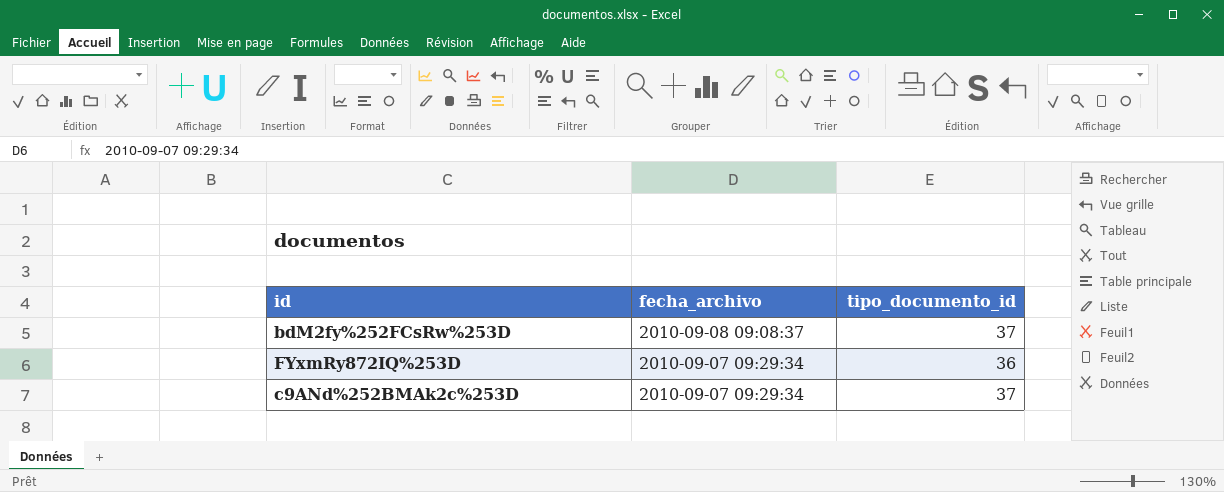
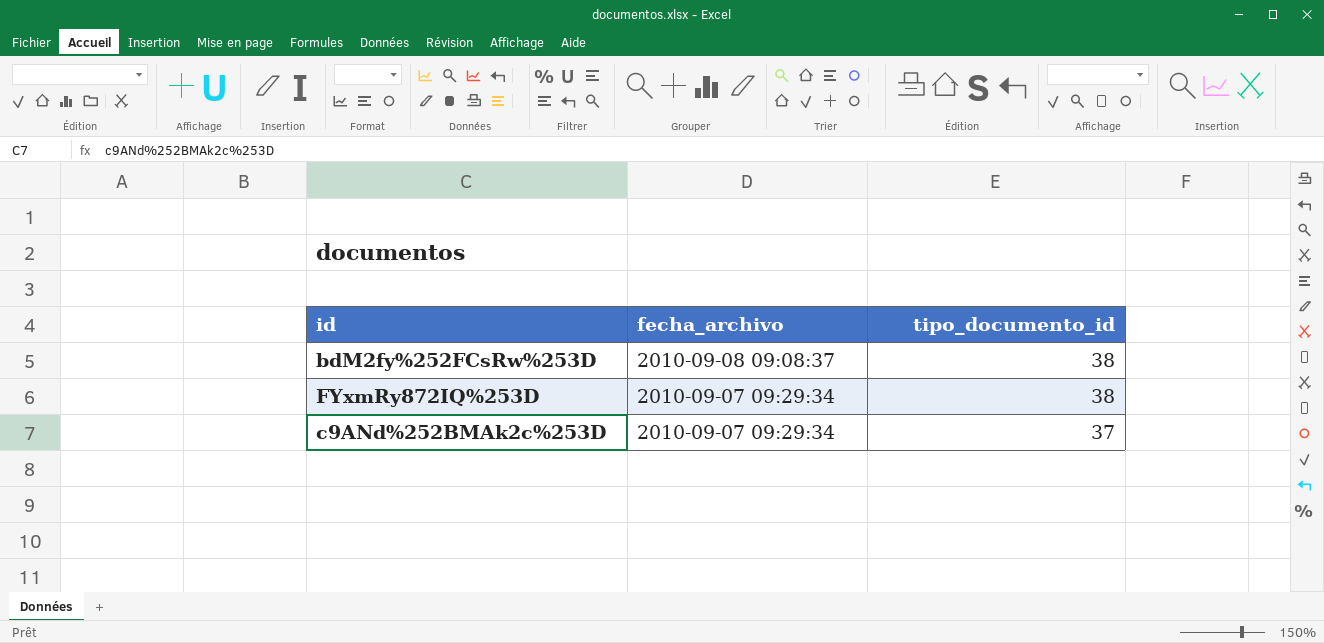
bdM2fy%252FCsRw%253D | tipo_documento_id: 37 -> 38
FYxmRy872IQ%253D | tipo_documento_id: 36 -> 38

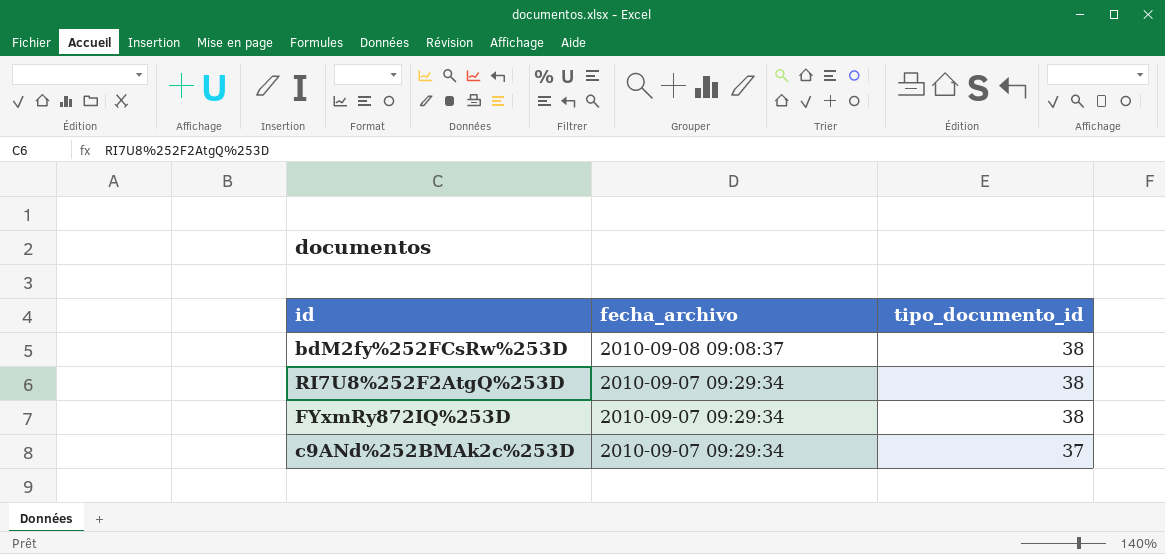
row RI7U8%252F2AtgQ%253D: none -> 2010-09-07 09:29:34 | 38

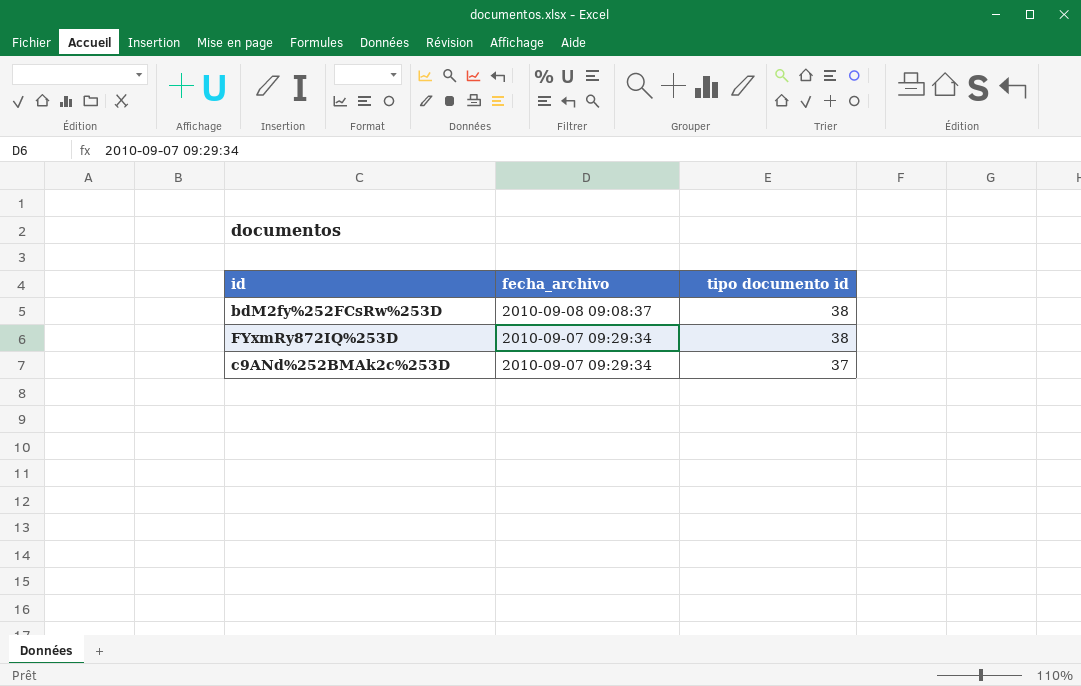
column name: tipo_documento_id -> tipo documento id
row RI7U8%252F2AtgQ%253D: 2010-09-07 09:29:34 | 38 -> none

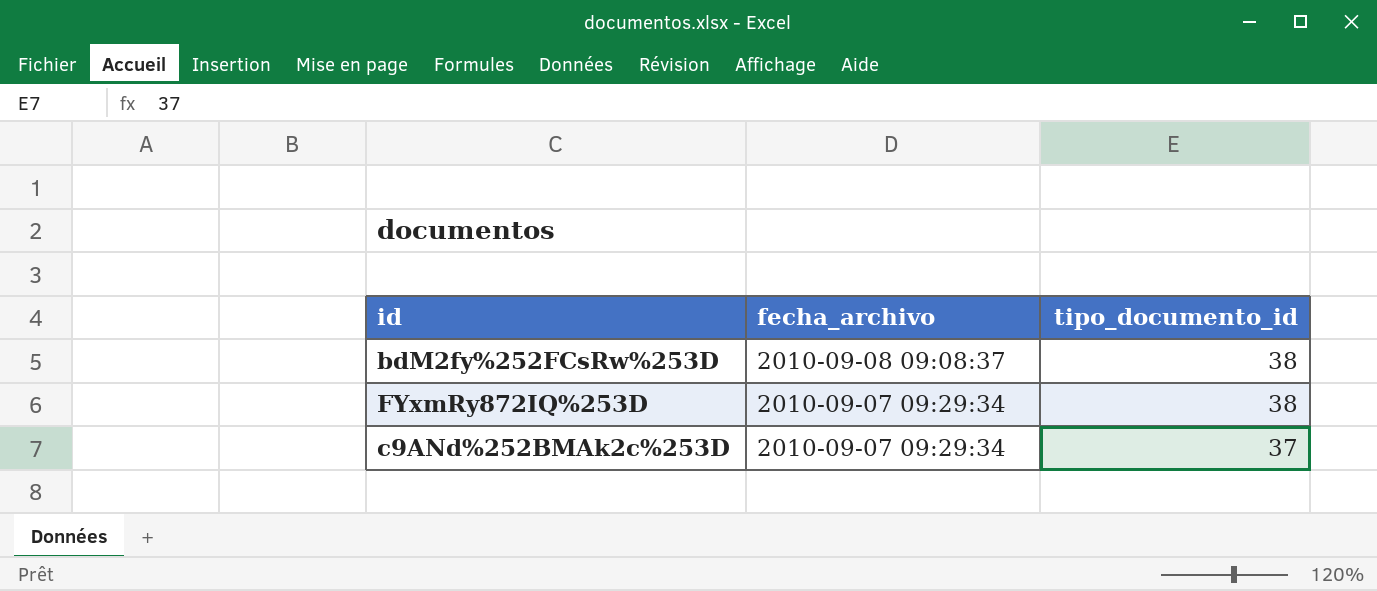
column name: tipo documento id -> tipo_documento_id

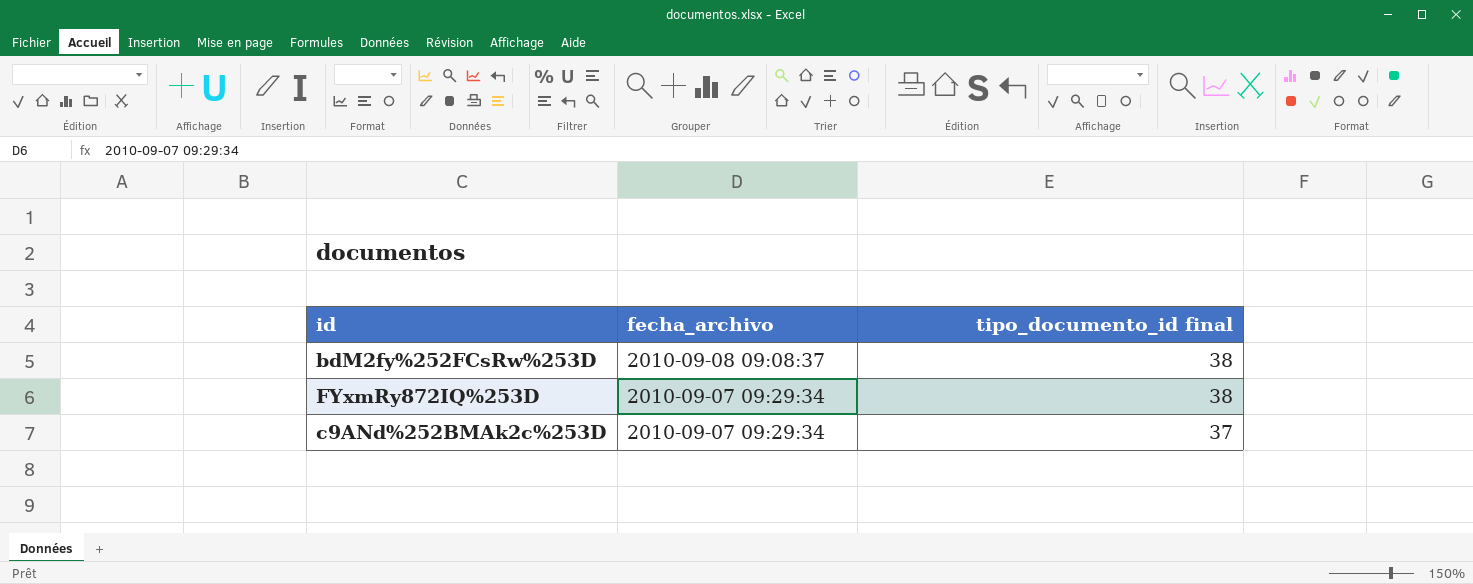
column name: tipo_documento_id -> tipo_documento_id final

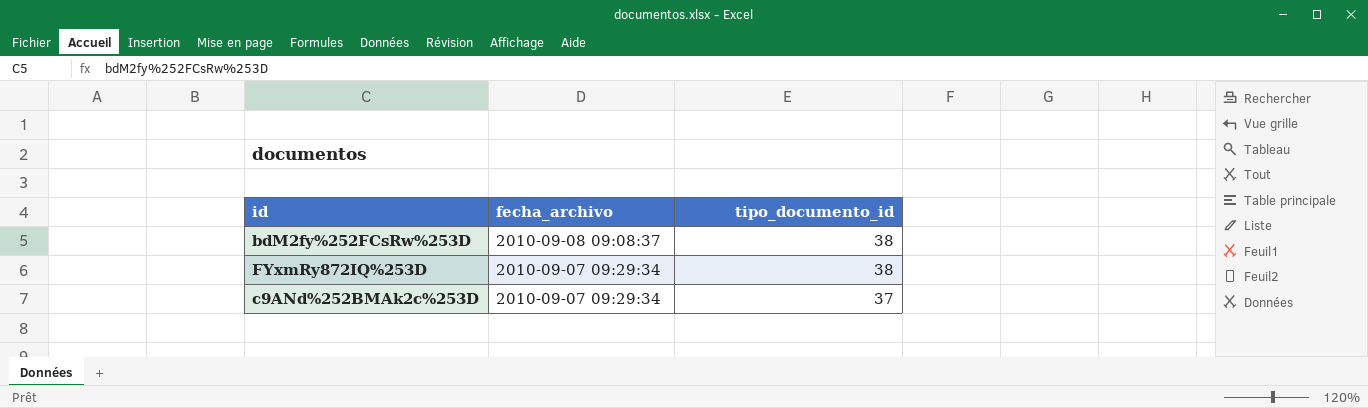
column name: tipo_documento_id final -> tipo_documento_id

